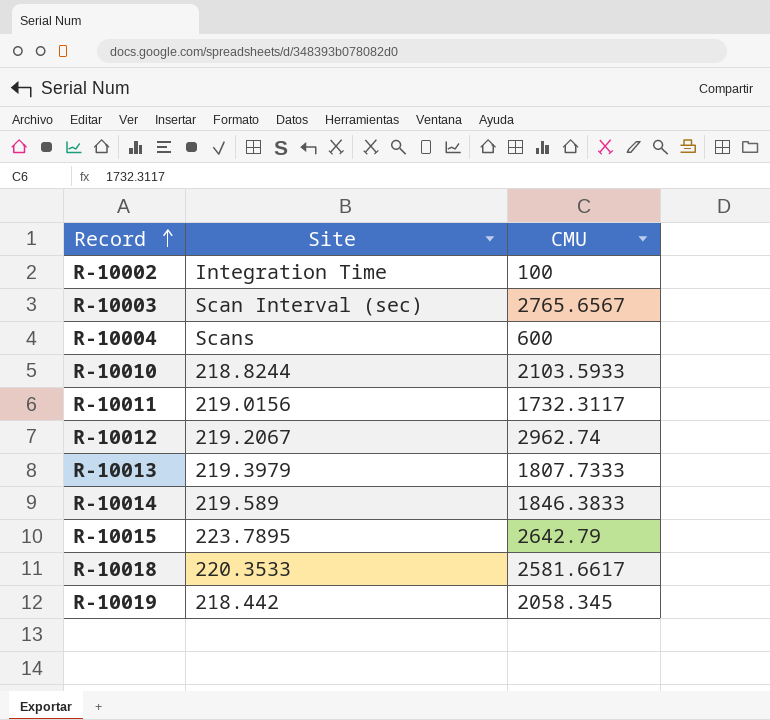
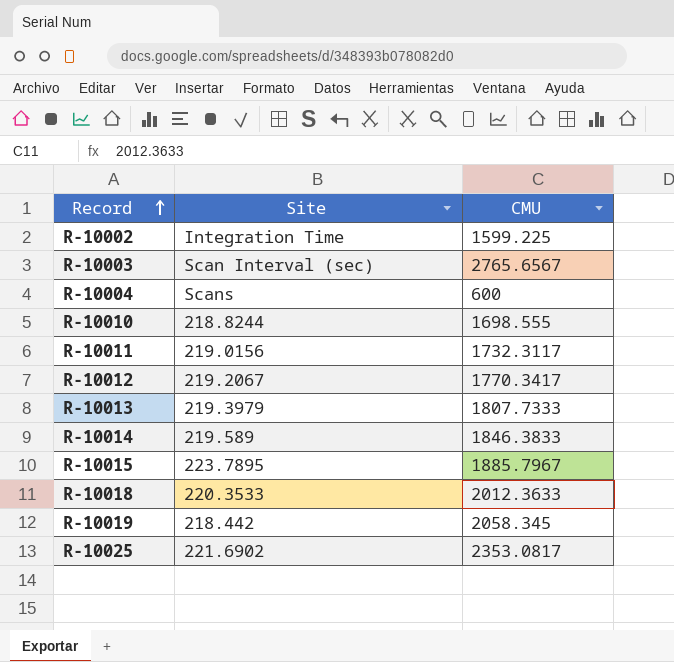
R-10002 | CMU: 100 -> 1599.225
R-10010 | CMU: 2103.5933 -> 1698.555
R-10012 | CMU: 2962.74 -> 1770.3417
R-10015 | CMU: 2642.79 -> 1885.7967
R-10018 | CMU: 2581.6617 -> 2012.3633
row R-10025: none -> 221.6902 | 2353.0817

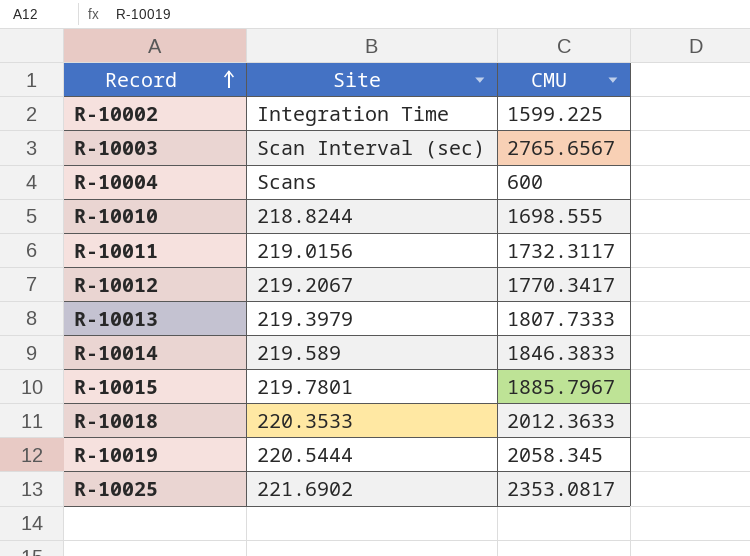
R-10015 | Site: 223.7895 -> 219.7801
R-10019 | Site: 218.442 -> 220.5444

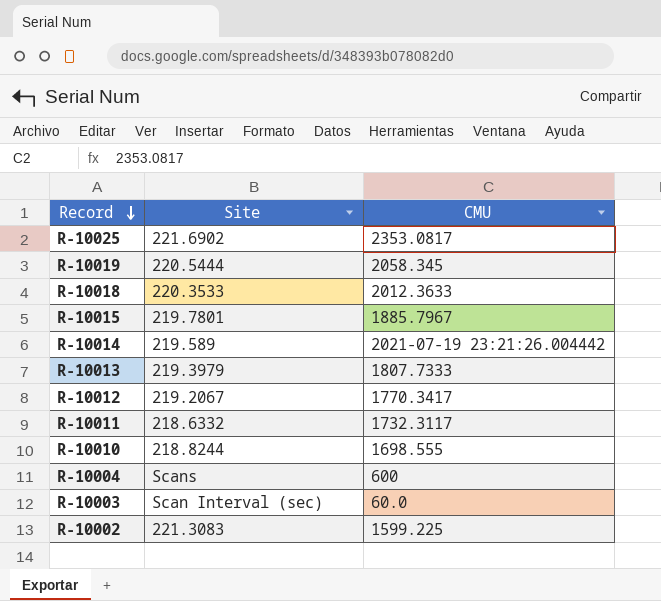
row order: Record ascending -> Record descending
R-10014 | CMU: 1846.3833 -> 2021-07-19 23:21:26.004442
R-10011 | Site: 219.0156 -> 218.6332
R-10003 | CMU: 2765.6567 -> 60.0
R-10002 | Site: Integration Time -> 221.3083

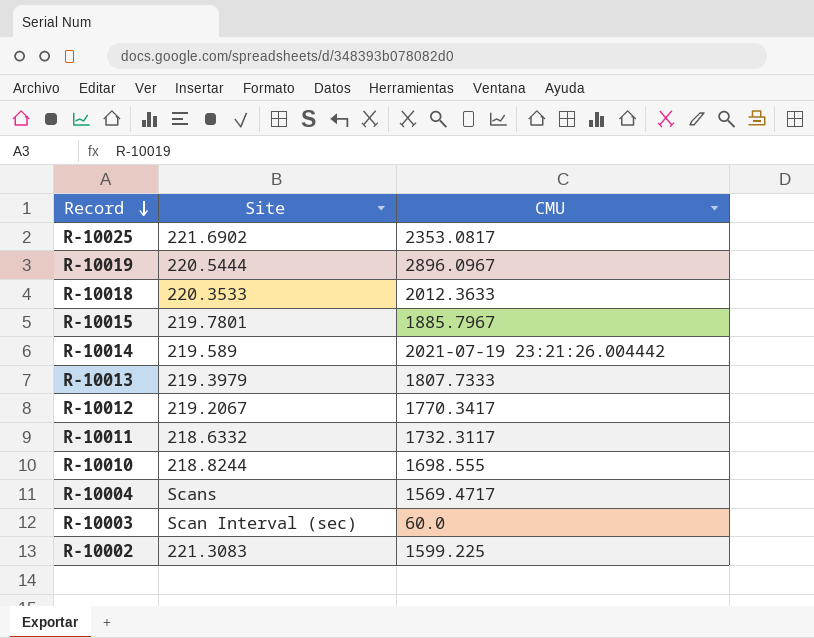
R-10019 | CMU: 2058.345 -> 2896.0967
R-10004 | CMU: 600 -> 1569.4717

